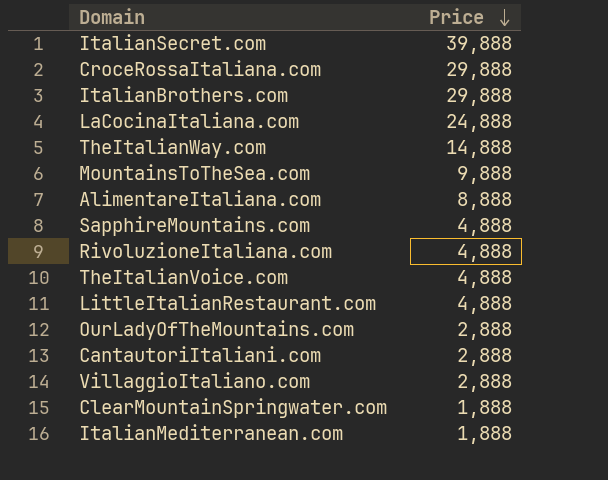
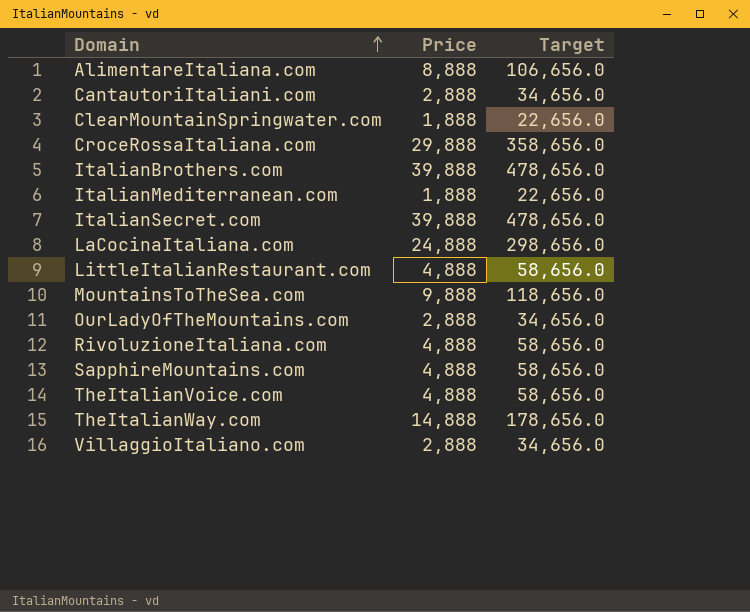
row order: Price descending -> Domain ascending
column Target | formula: none -> [Price] * 12
ItalianBrothers.com | Price: 29,888 -> 39,888

